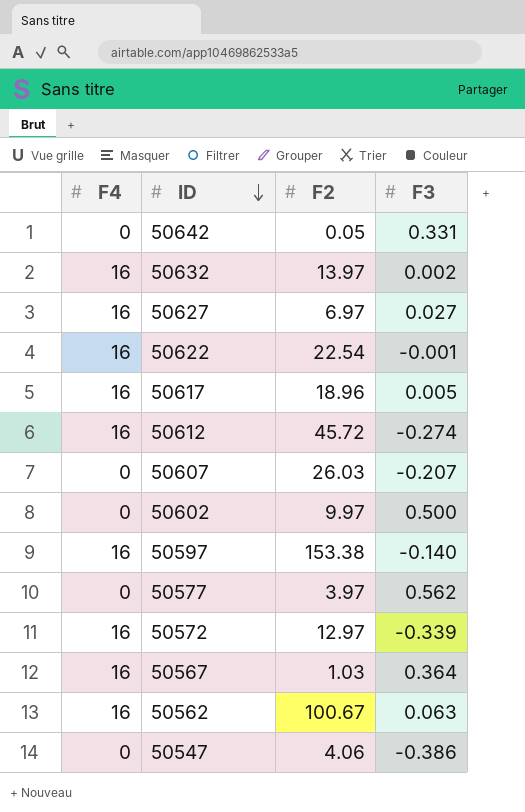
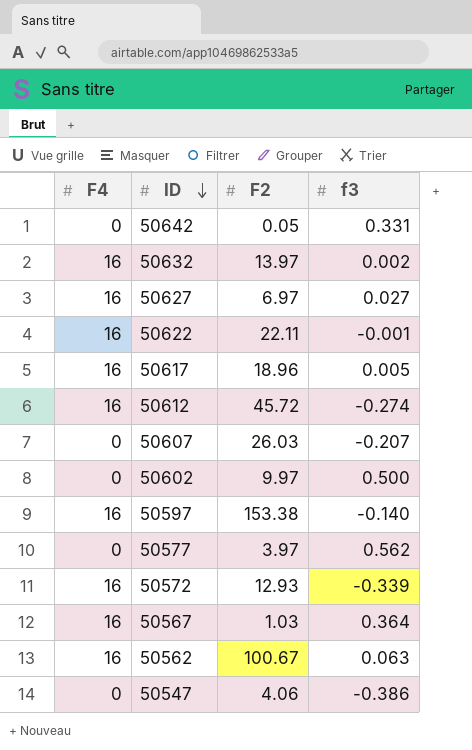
column name: F3 -> f3
50622 | F2: 22.54 -> 22.11
50572 | F2: 12.97 -> 12.93

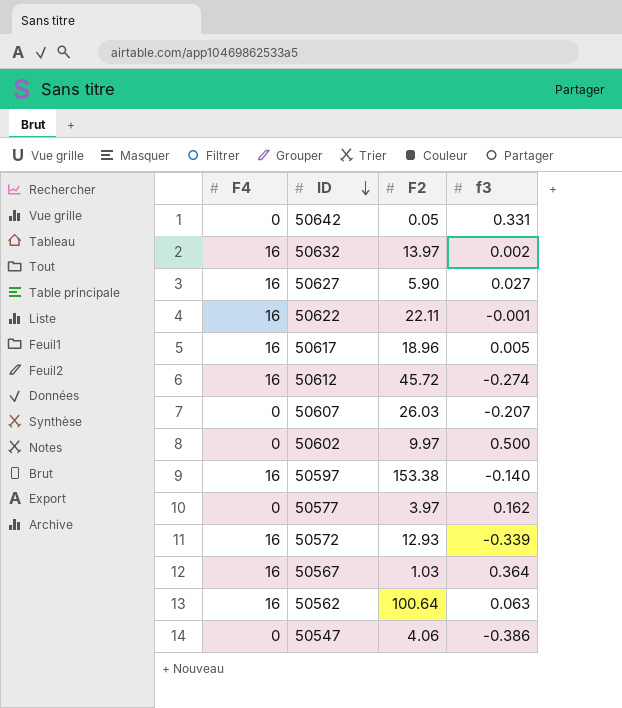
50627 | F2: 6.97 -> 5.90
50577 | f3: 0.562 -> 0.162
50562 | F2: 100.67 -> 100.64

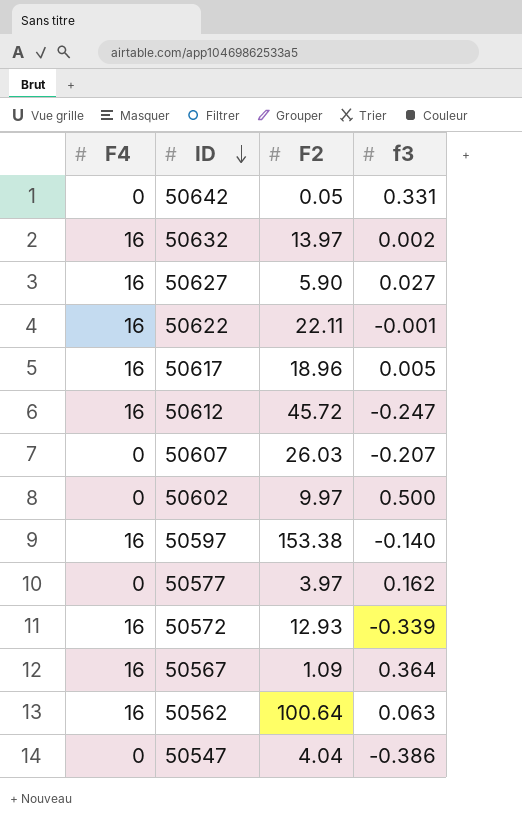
50612 | f3: -0.274 -> -0.247
50567 | F2: 1.03 -> 1.09
50547 | F2: 4.06 -> 4.04

